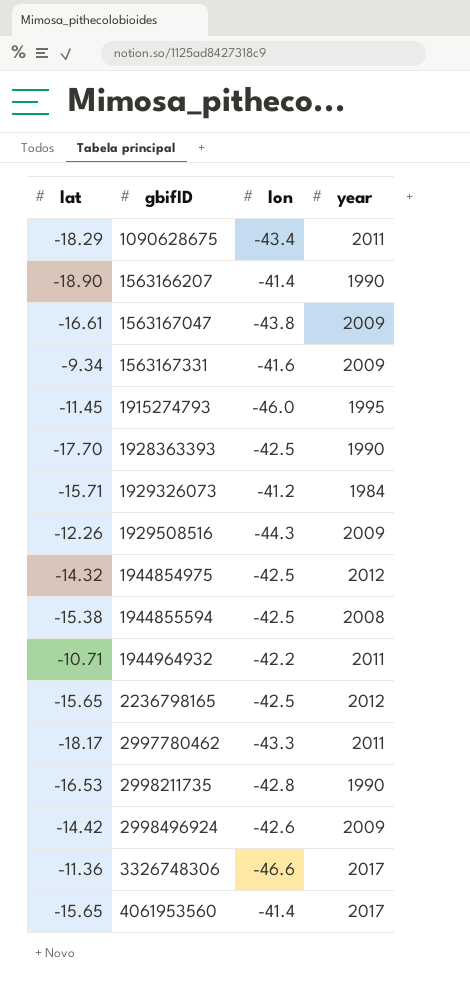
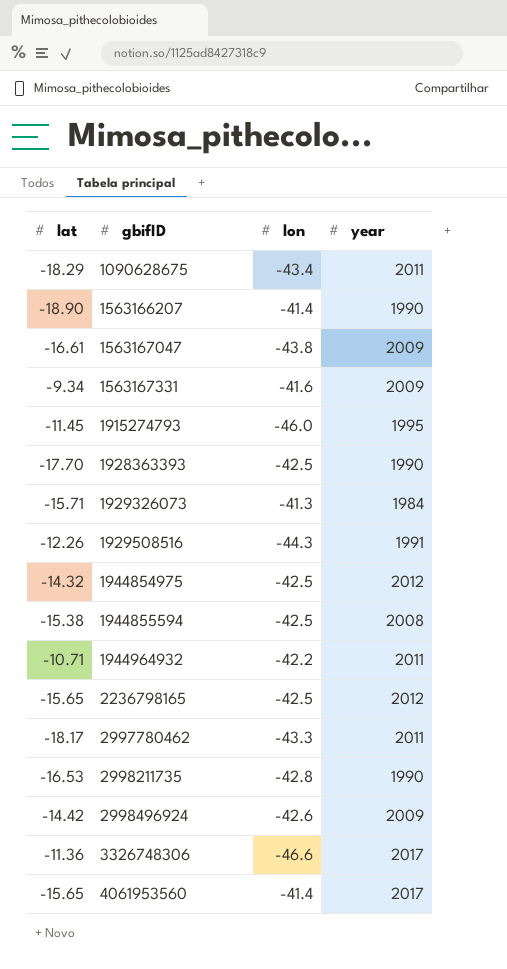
1929326073 | lon: -41.2 -> -41.3
1929508516 | year: 2009 -> 1991

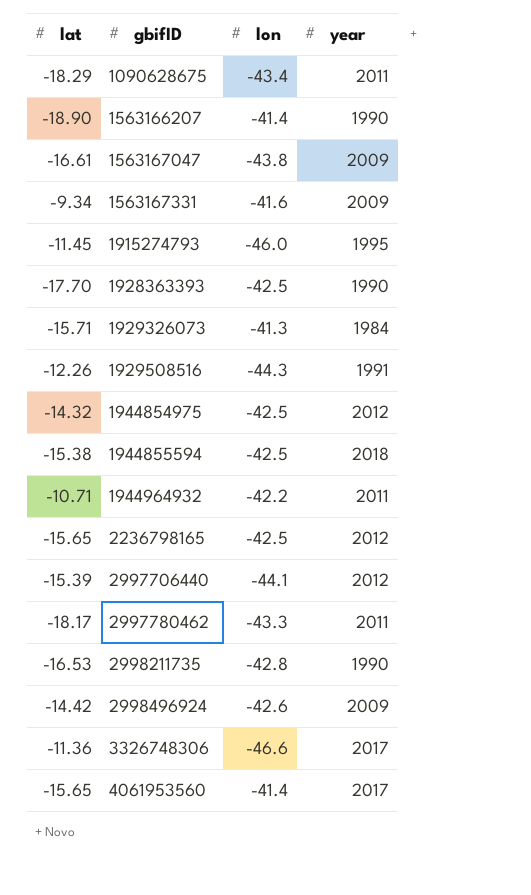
1944855594 | year: 2008 -> 2018
row 2997706440: none -> -15.39 | -44.1 | 2012

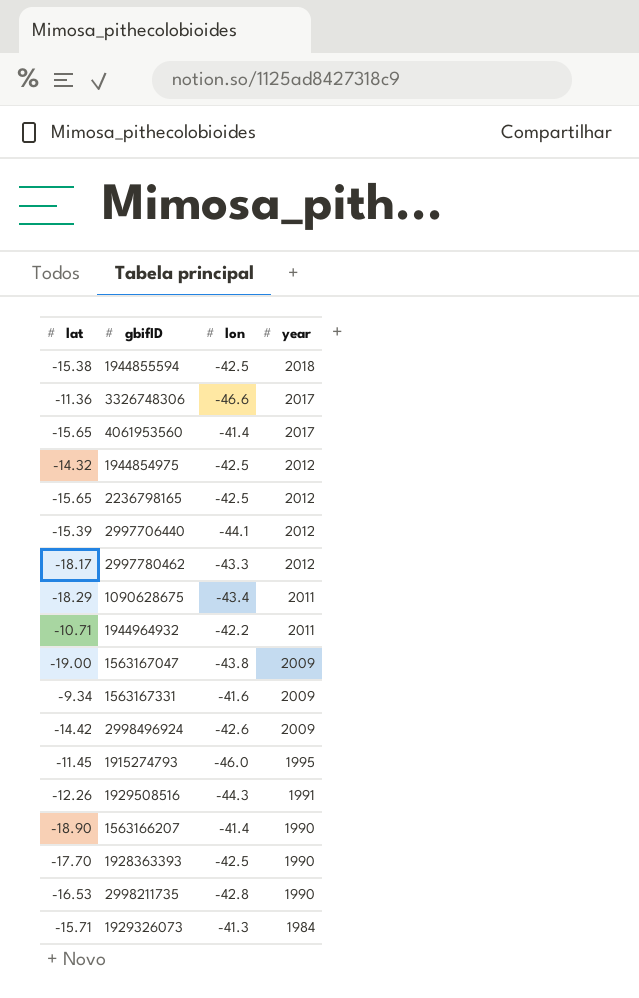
row order: gbifID ascending -> year descending
2997780462 | year: 2011 -> 2012
1563167047 | lat: -16.61 -> -19.00

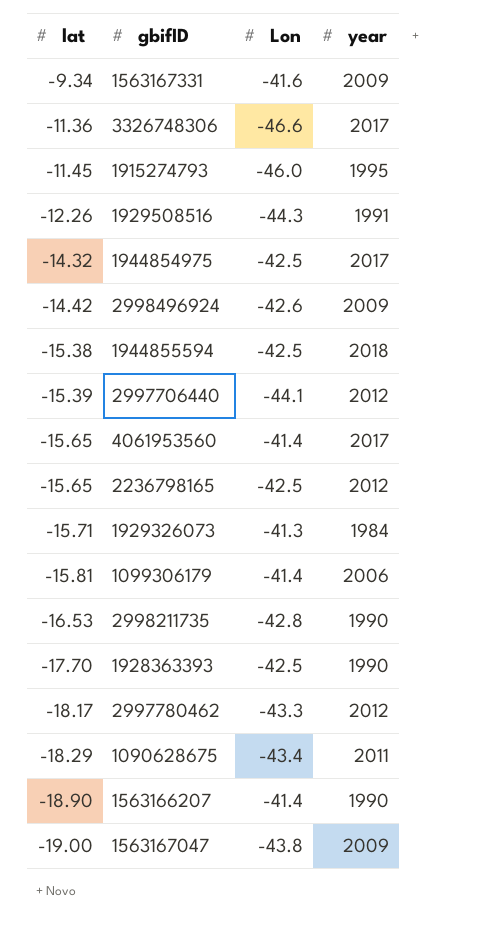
row order: year descending -> lat descending
column name: lon -> Lon
row 1944964932: -10.71 | -42.2 | 2011 -> none
1944854975 | year: 2012 -> 2017
row 1099306179: none -> -15.81 | -41.4 | 2006

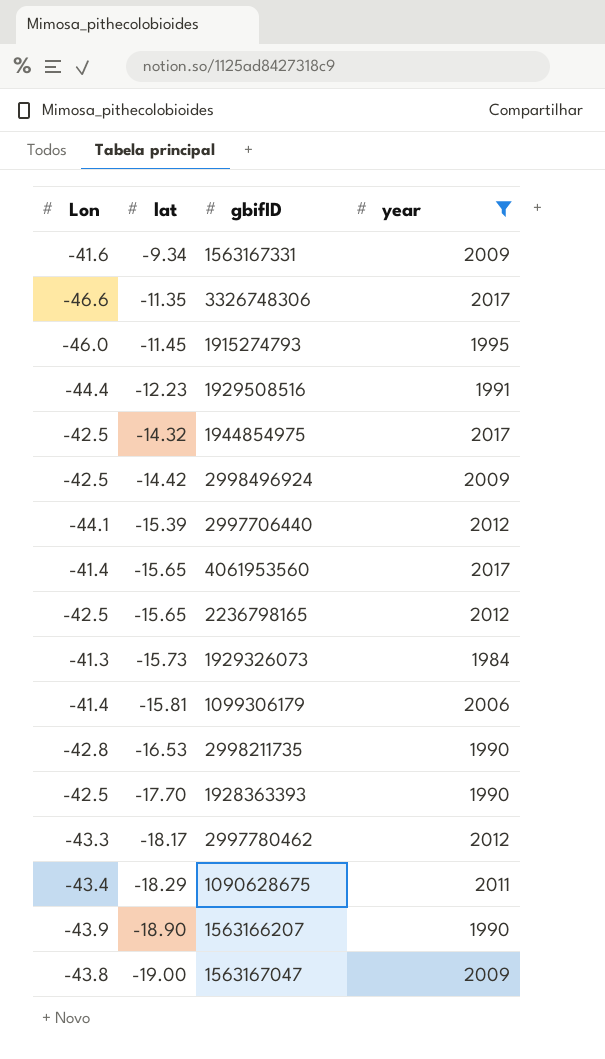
filter: none -> year != 2018
column Lon | position: 3 -> 1
3326748306 | lat: -11.36 -> -11.35
1929508516 | Lon: -44.3 -> -44.4
1929508516 | lat: -12.26 -> -12.23
2998496924 | Lon: -42.6 -> -42.5
1929326073 | lat: -15.71 -> -15.73
1563166207 | Lon: -41.4 -> -43.9

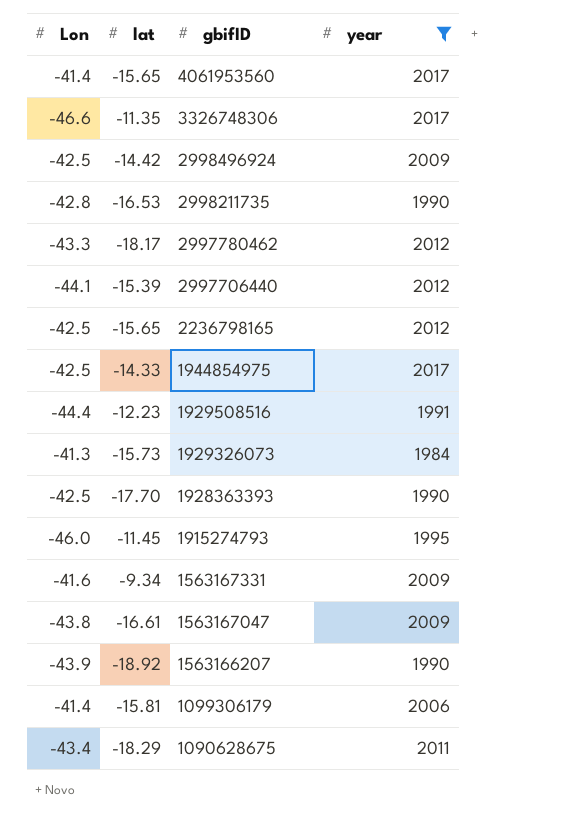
row order: lat descending -> gbifID descending
1944854975 | lat: -14.32 -> -14.33
1563167047 | lat: -19.00 -> -16.61
1563166207 | lat: -18.90 -> -18.92

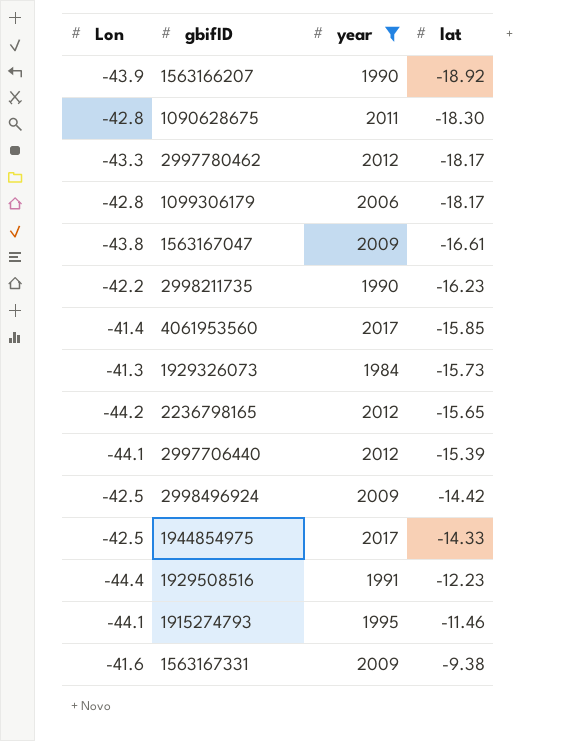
row order: gbifID descending -> lat ascending
column lat | position: 2 -> 4
row 3326748306: -46.6 | -11.35 | 2017 -> none
row 1928363393: -42.5 | -17.70 | 1990 -> none
1090628675 | Lon: -43.4 -> -42.8
1090628675 | lat: -18.29 -> -18.30
1099306179 | Lon: -41.4 -> -42.8
1099306179 | lat: -15.81 -> -18.17
2998211735 | Lon: -42.8 -> -42.2
2998211735 | lat: -16.53 -> -16.23
4061953560 | lat: -15.65 -> -15.85
2236798165 | Lon: -42.5 -> -44.2
1915274793 | Lon: -46.0 -> -44.1
1915274793 | lat: -11.45 -> -11.46
1563167331 | lat: -9.34 -> -9.38

